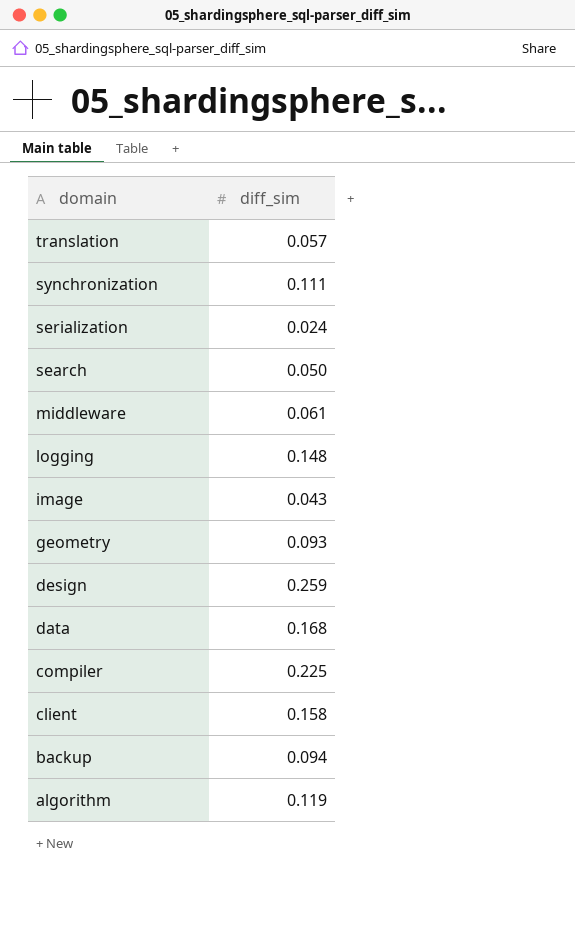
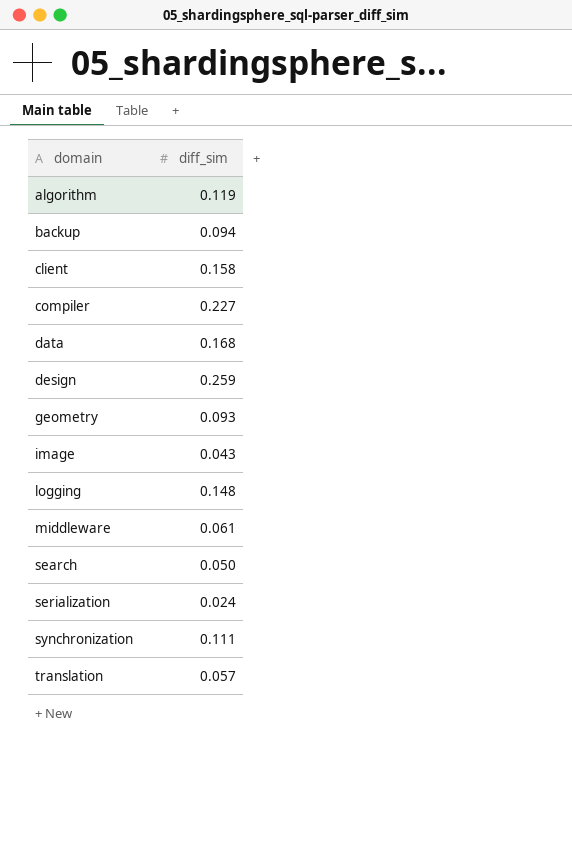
row order: domain descending -> domain ascending
compiler | diff_sim: 0.225 -> 0.227

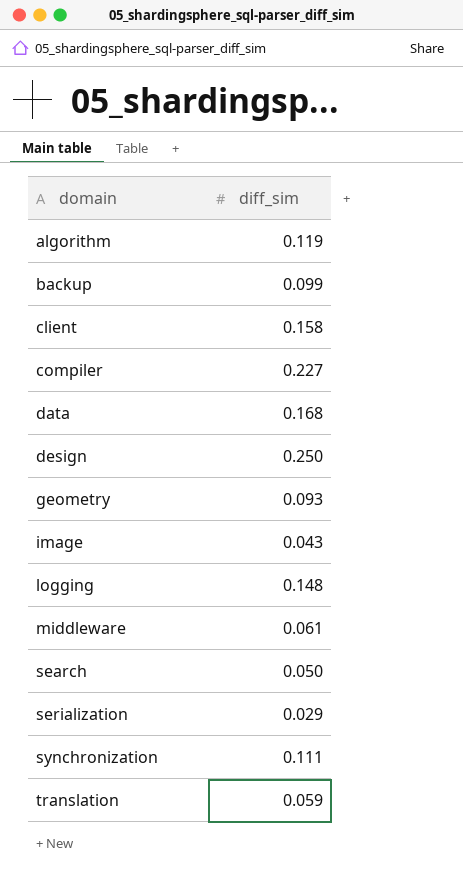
backup | diff_sim: 0.094 -> 0.099
design | diff_sim: 0.259 -> 0.250
serialization | diff_sim: 0.024 -> 0.029
translation | diff_sim: 0.057 -> 0.059

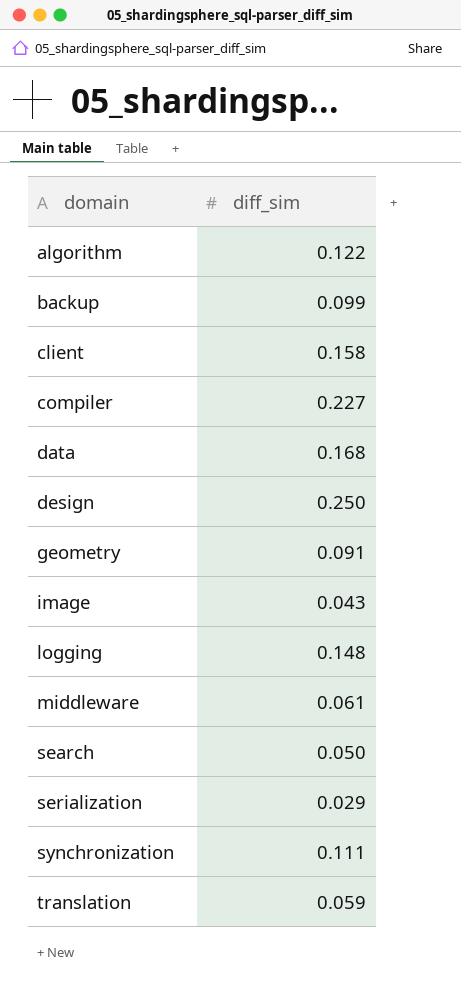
algorithm | diff_sim: 0.119 -> 0.122
geometry | diff_sim: 0.093 -> 0.091

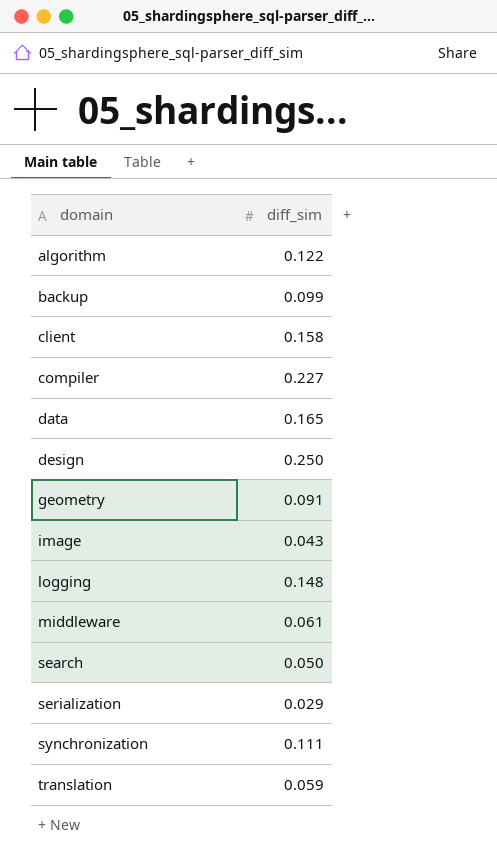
data | diff_sim: 0.168 -> 0.165

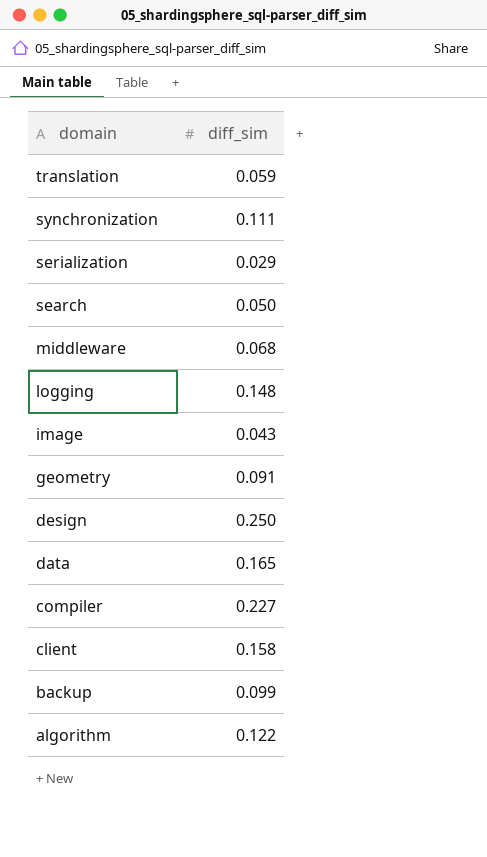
row order: domain ascending -> domain descending
middleware | diff_sim: 0.061 -> 0.068

